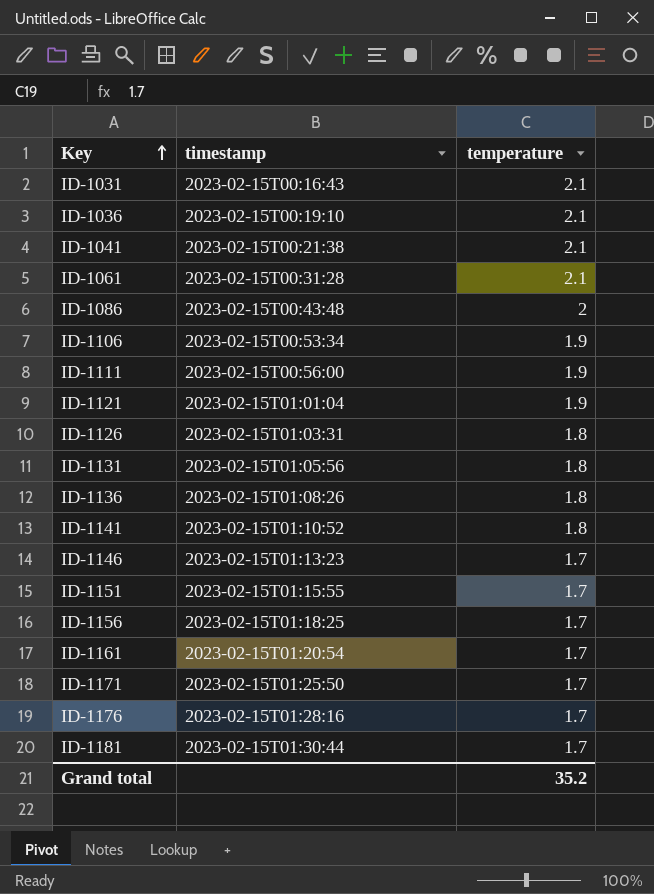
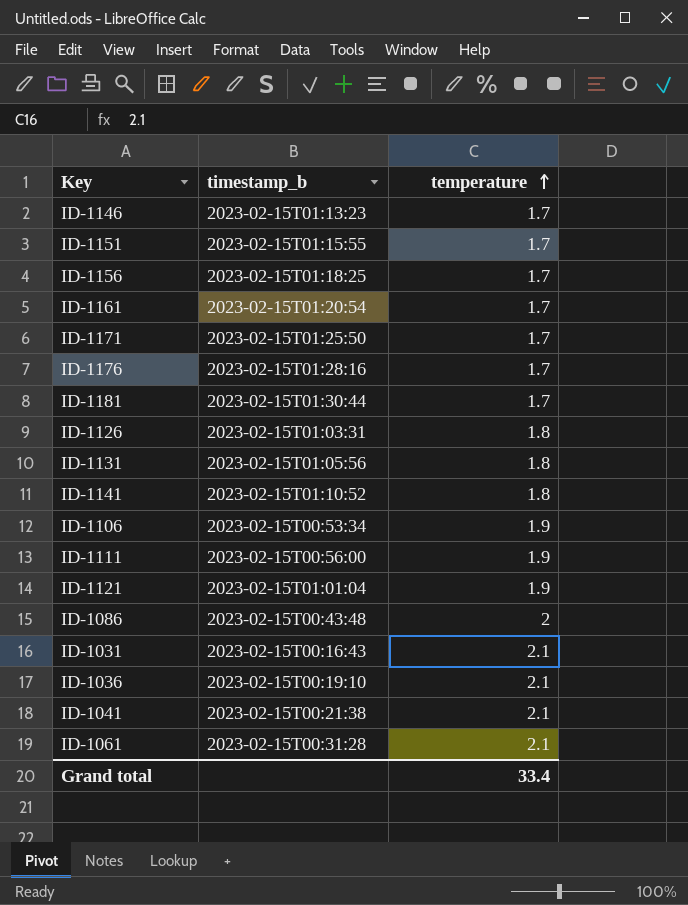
row order: Key ascending -> temperature ascending
column name: timestamp -> timestamp_b
row ID-1136: 2023-02-15T01:08:26 | 1.8 -> none
Grand total | temperature: 35.2 -> 33.4

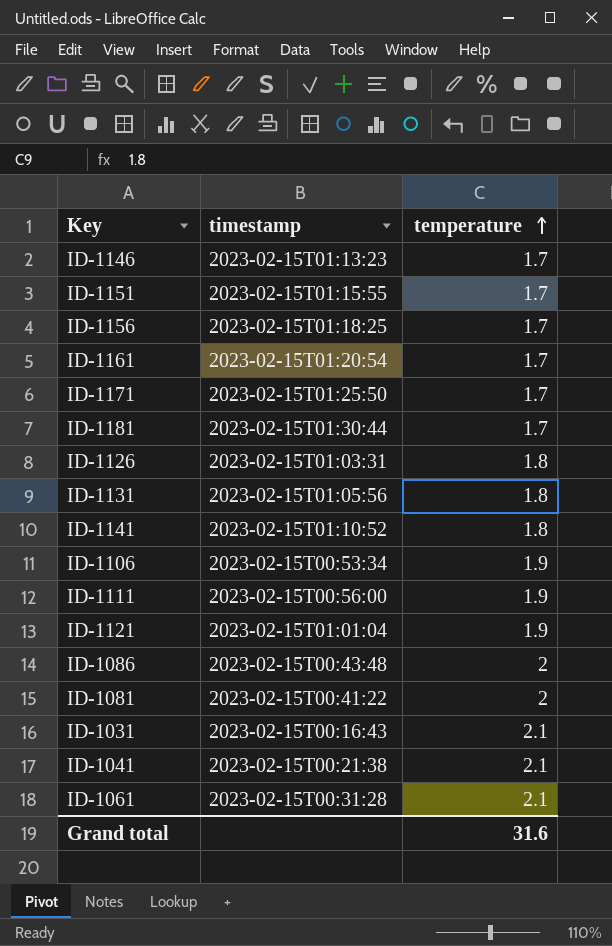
column name: timestamp_b -> timestamp
row ID-1176: 2023-02-15T01:28:16 | 1.7 -> none
row ID-1036: 2023-02-15T00:19:10 | 2.1 -> none
row ID-1081: none -> 2023-02-15T00:41:22 | 2
Grand total | temperature: 33.4 -> 31.6

